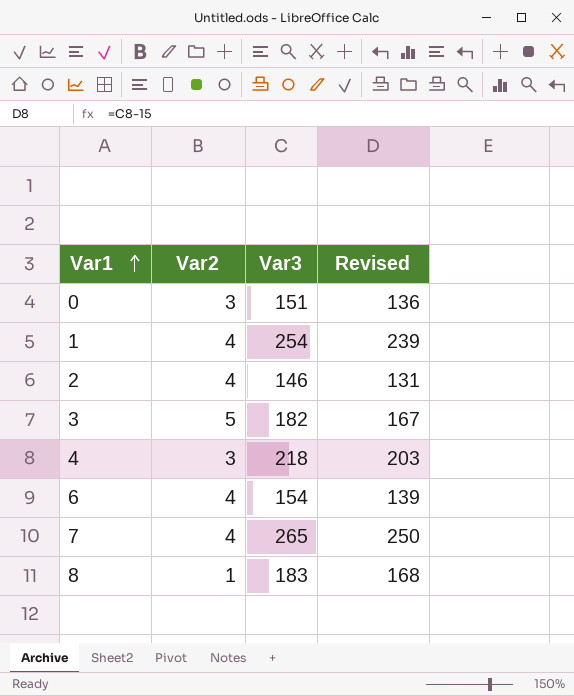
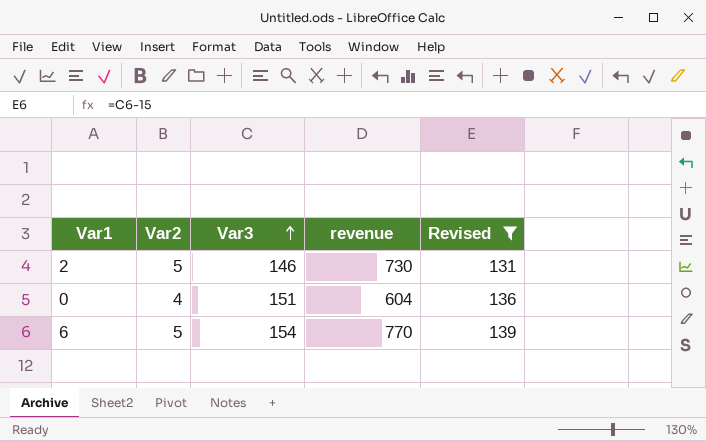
filter: none -> Revised <= 139
row order: Var1 ascending -> Var3 ascending
column revenue | formula: none -> [Var2] * [Var3]
2 | Var2: 4 -> 5
0 | Var2: 3 -> 4
6 | Var2: 4 -> 5

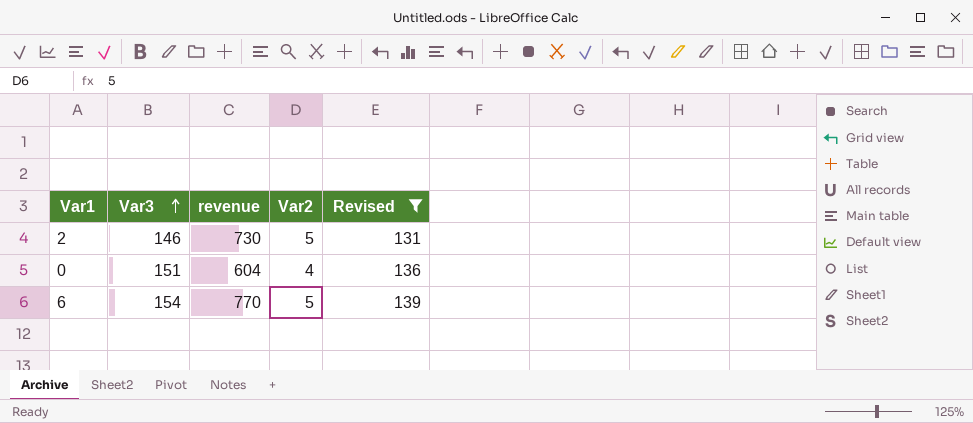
column Var2 | position: 2 -> 4

